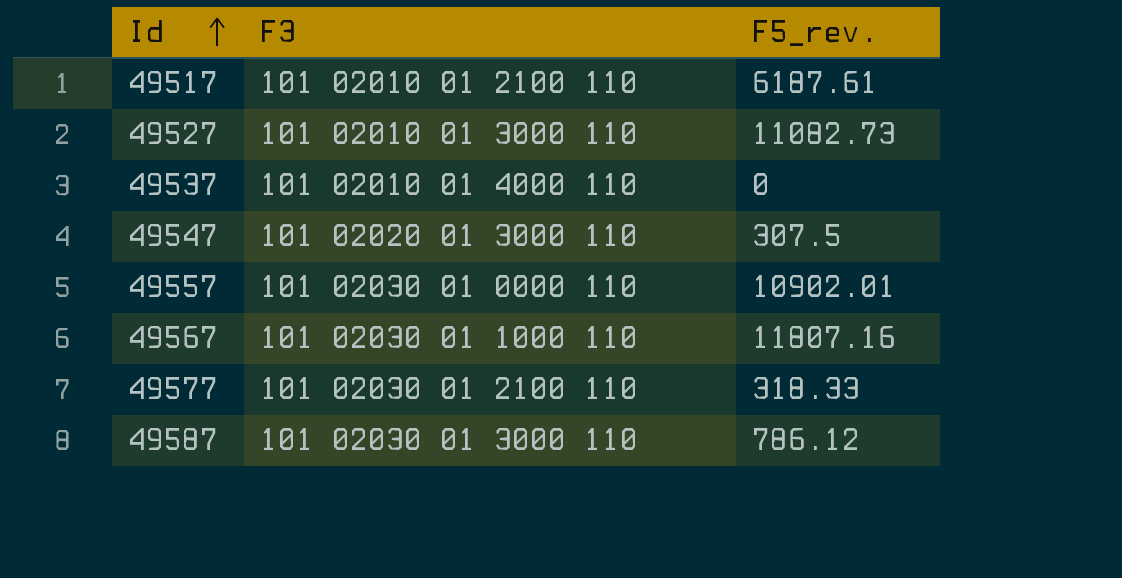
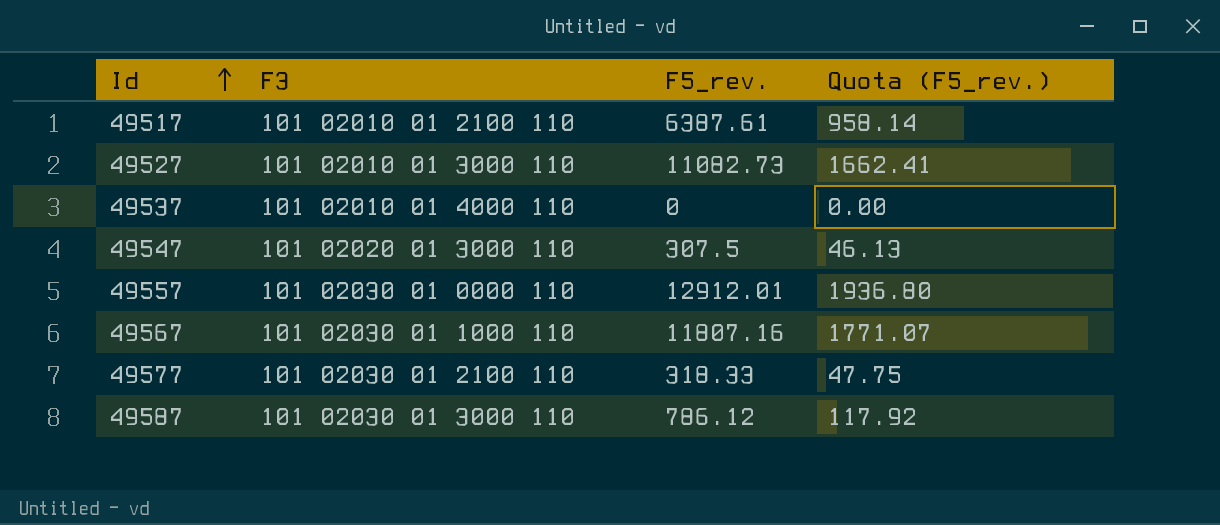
column Quota (F5_rev.) | formula: none -> [F5_rev.] * 0.15
49517 | F5_rev.: 6187.61 -> 6387.61
49557 | F5_rev.: 10902.01 -> 12912.01

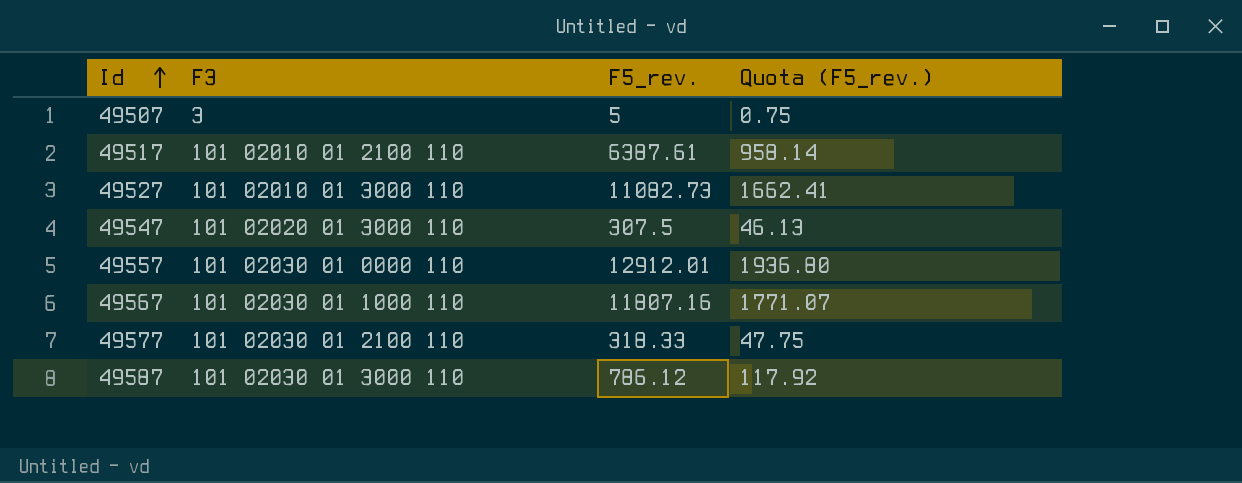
row 49537: 101 02010 01 4000 110 | 0 | 0.00 -> none
row 49507: none -> 3 | 5 | 0.75

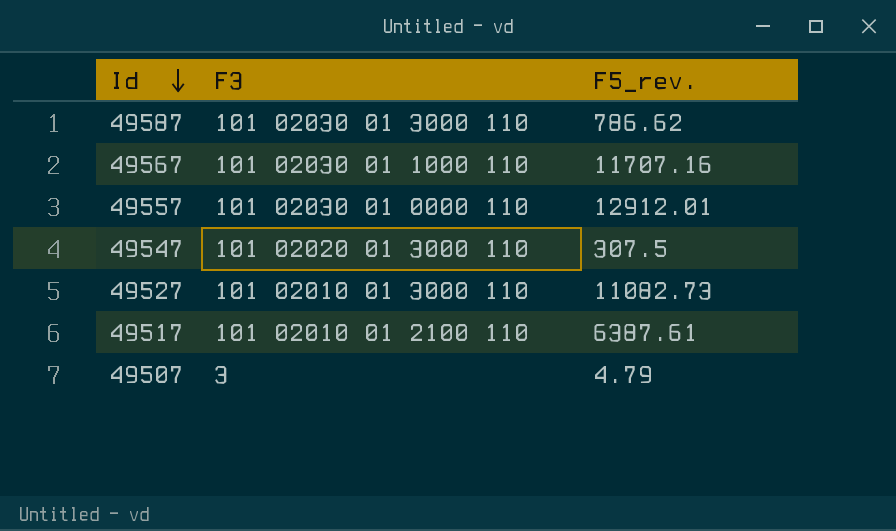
row order: Id ascending -> Id descending
column Quota (F5_rev.) | formula: [F5_rev.] * 0.15 -> none
row 49577: 101 02030 01 2100 110 | 318.33 | 47.75 -> none
49587 | F5_rev.: 786.12 -> 786.62
49567 | F5_rev.: 11807.16 -> 11707.16
49507 | F5_rev.: 5 -> 4.79

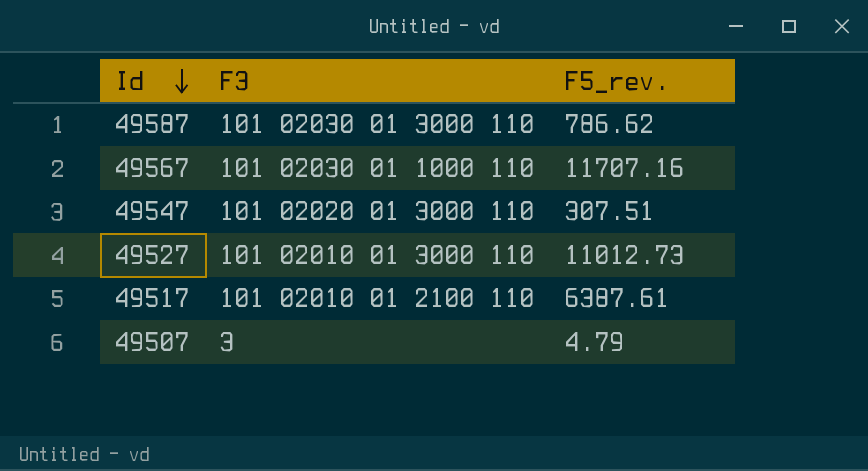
row 49557: 101 02030 01 0000 110 | 12912.01 -> none
49547 | F5_rev.: 307.5 -> 307.51
49527 | F5_rev.: 11082.73 -> 11012.73

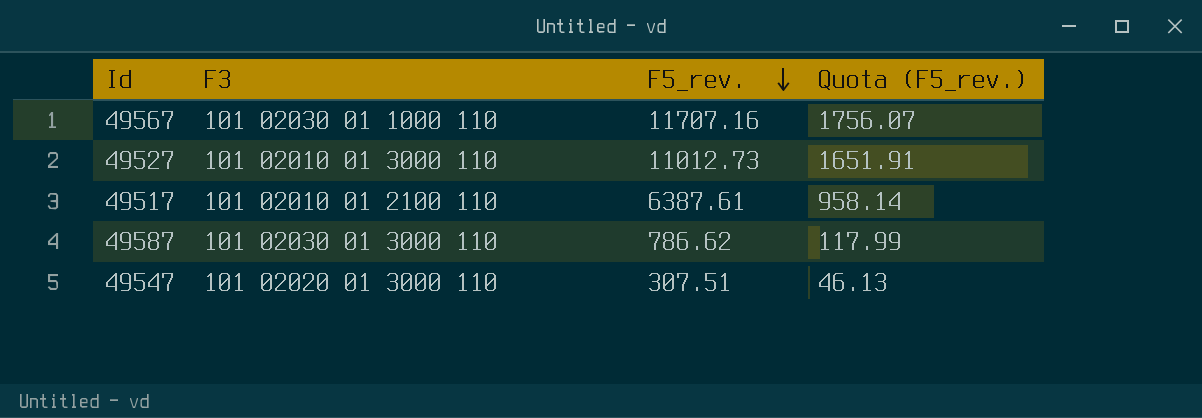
row order: Id descending -> F5_rev. descending
column Quota (F5_rev.) | formula: none -> [F5_rev.] * 0.15
row 49507: 3 | 4.79 -> none

